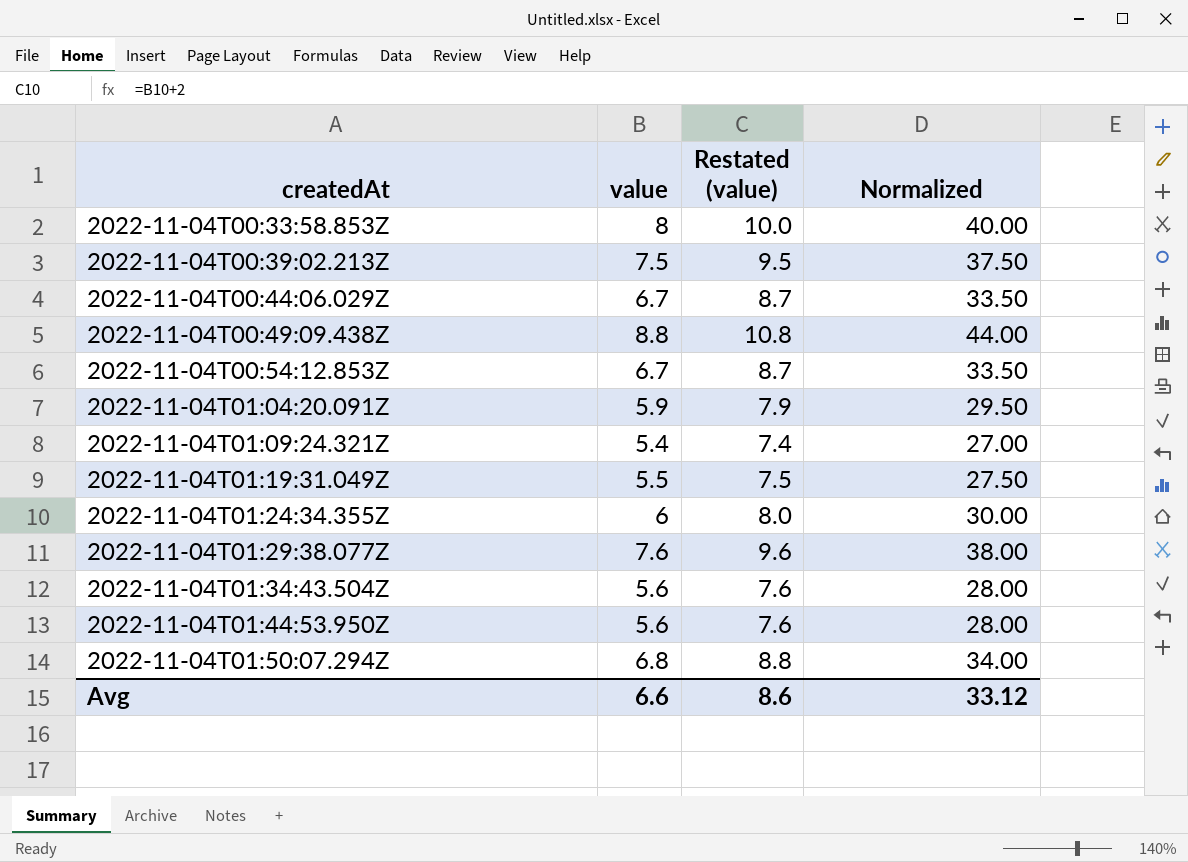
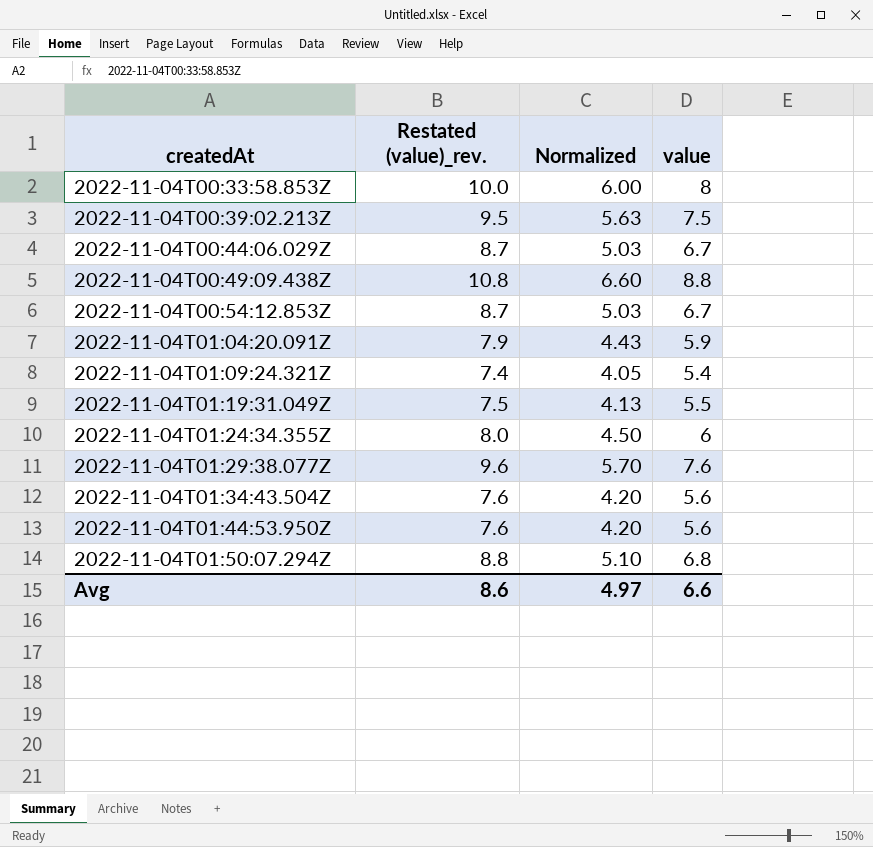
column name: Restated (value) -> Restated (value)_rev.
column Normalized | formula: [value] * 5 -> [value] * 0.75
column value | position: 2 -> 4
Avg | Normalized: 33.12 -> 4.97

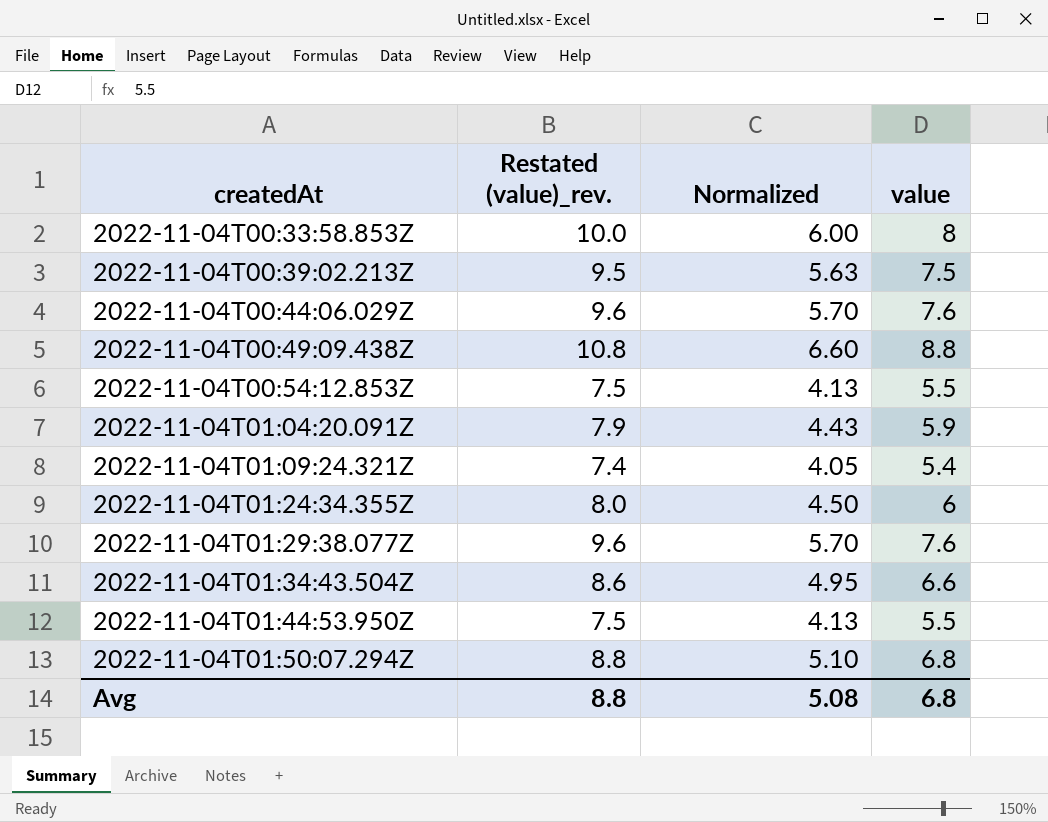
row 2022-11-04T01:19:31.049Z: 7.5 | 4.13 | 5.5 -> none
2022-11-04T00:44:06.029Z | Restated (value)_rev.: 8.7 -> 9.6
2022-11-04T00:44:06.029Z | Normalized: 5.03 -> 5.70
2022-11-04T00:44:06.029Z | value: 6.7 -> 7.6
2022-11-04T00:54:12.853Z | Restated (value)_rev.: 8.7 -> 7.5
2022-11-04T00:54:12.853Z | Normalized: 5.03 -> 4.13
2022-11-04T00:54:12.853Z | value: 6.7 -> 5.5
2022-11-04T01:34:43.504Z | Restated (value)_rev.: 7.6 -> 8.6
2022-11-04T01:34:43.504Z | Normalized: 4.20 -> 4.95
2022-11-04T01:34:43.504Z | value: 5.6 -> 6.6
2022-11-04T01:44:53.950Z | Restated (value)_rev.: 7.6 -> 7.5
2022-11-04T01:44:53.950Z | Normalized: 4.20 -> 4.13
2022-11-04T01:44:53.950Z | value: 5.6 -> 5.5
Avg | Restated (value)_rev.: 8.6 -> 8.8
Avg | Normalized: 4.97 -> 5.08
Avg | value: 6.6 -> 6.8

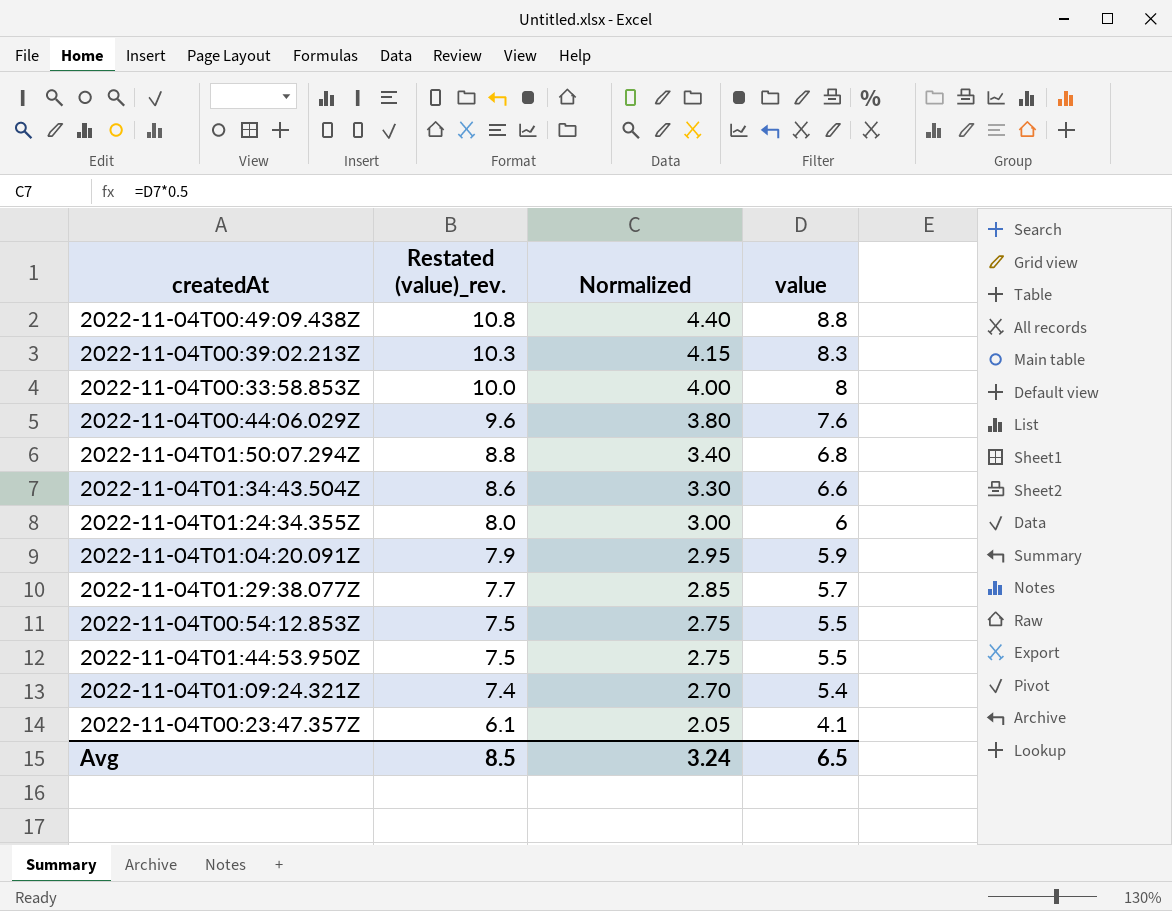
row order: createdAt ascending -> Restated (value)_rev. descending
column Normalized | formula: [value] * 0.75 -> [value] * 0.5
2022-11-04T00:39:02.213Z | Restated (value)_rev.: 9.5 -> 10.3
2022-11-04T00:39:02.213Z | value: 7.5 -> 8.3
2022-11-04T01:29:38.077Z | Restated (value)_rev.: 9.6 -> 7.7
2022-11-04T01:29:38.077Z | value: 7.6 -> 5.7
row 2022-11-04T00:23:47.357Z: none -> 6.1 | 2.05 | 4.1
Avg | Restated (value)_rev.: 8.8 -> 8.5
Avg | Normalized: 5.08 -> 3.24
Avg | value: 6.8 -> 6.5

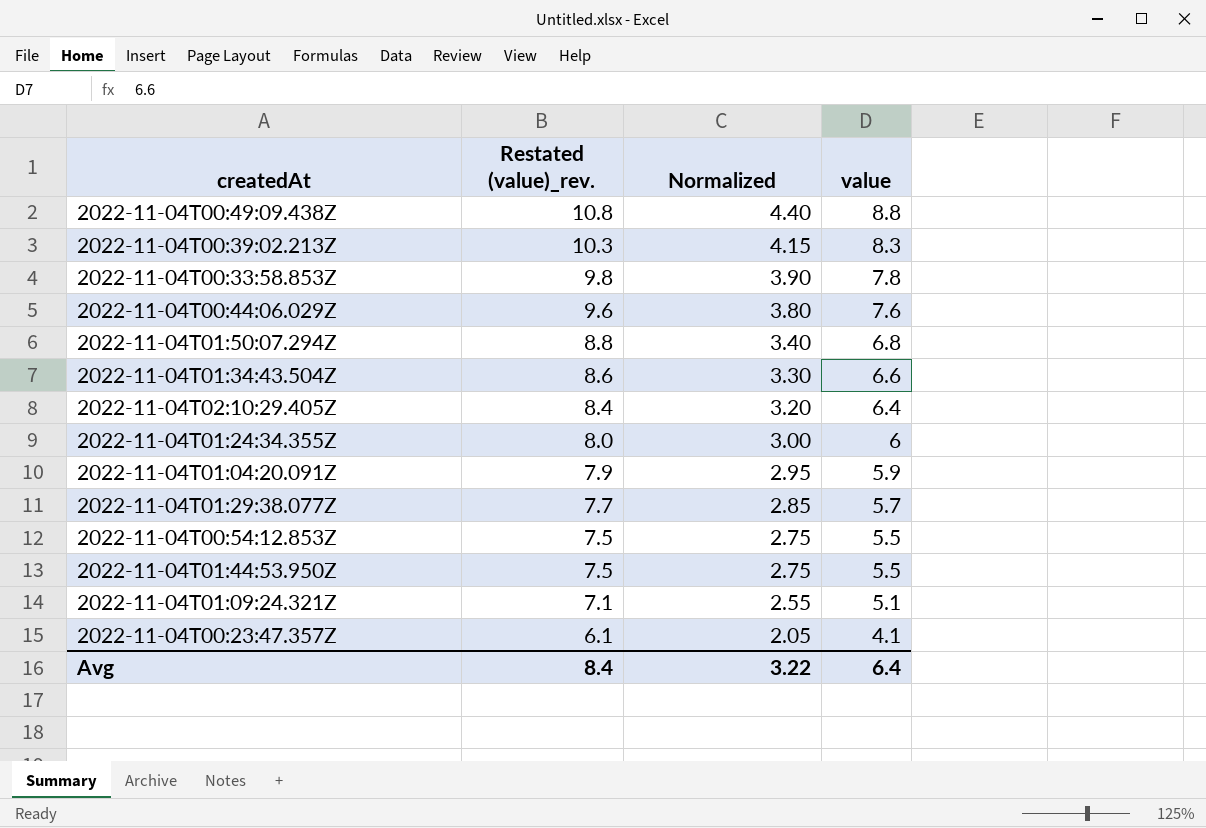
2022-11-04T00:33:58.853Z | Restated (value)_rev.: 10.0 -> 9.8
2022-11-04T00:33:58.853Z | Normalized: 4.00 -> 3.90
2022-11-04T00:33:58.853Z | value: 8 -> 7.8
row 2022-11-04T02:10:29.405Z: none -> 8.4 | 3.20 | 6.4
2022-11-04T01:09:24.321Z | Restated (value)_rev.: 7.4 -> 7.1
2022-11-04T01:09:24.321Z | Normalized: 2.70 -> 2.55
2022-11-04T01:09:24.321Z | value: 5.4 -> 5.1
Avg | Restated (value)_rev.: 8.5 -> 8.4
Avg | Normalized: 3.24 -> 3.22
Avg | value: 6.5 -> 6.4

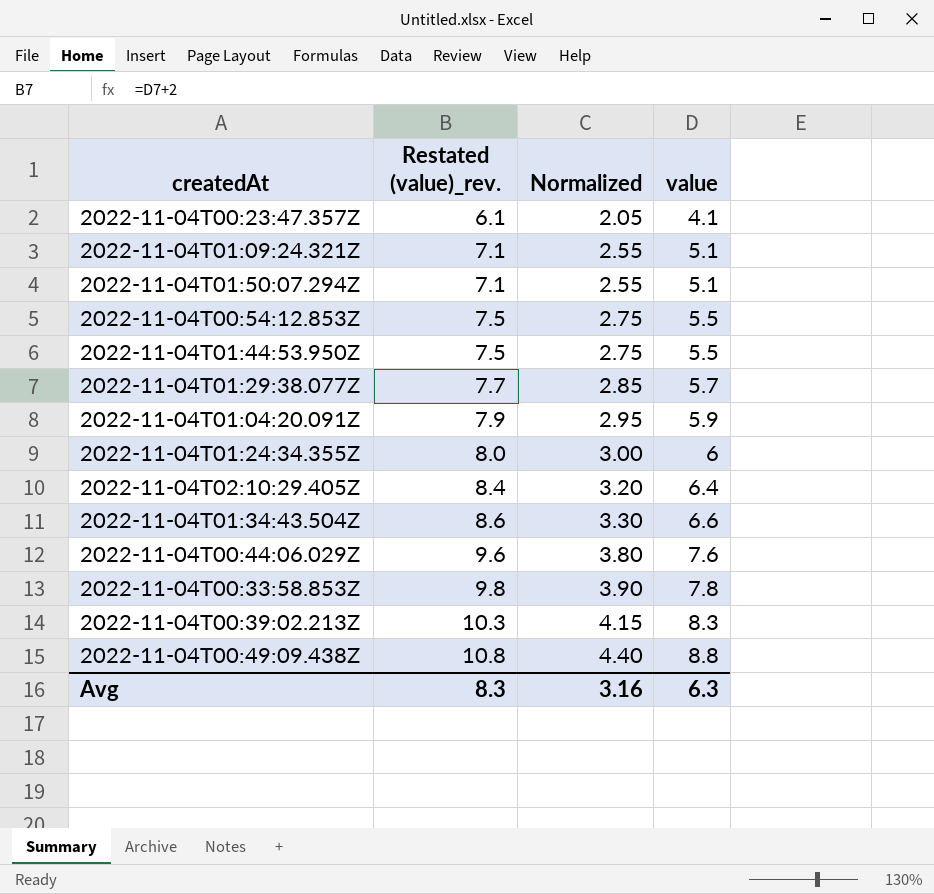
row order: Restated (value)_rev. descending -> Restated (value)_rev. ascending
2022-11-04T01:50:07.294Z | Restated (value)_rev.: 8.8 -> 7.1
2022-11-04T01:50:07.294Z | Normalized: 3.40 -> 2.55
2022-11-04T01:50:07.294Z | value: 6.8 -> 5.1
Avg | Restated (value)_rev.: 8.4 -> 8.3
Avg | Normalized: 3.22 -> 3.16
Avg | value: 6.4 -> 6.3

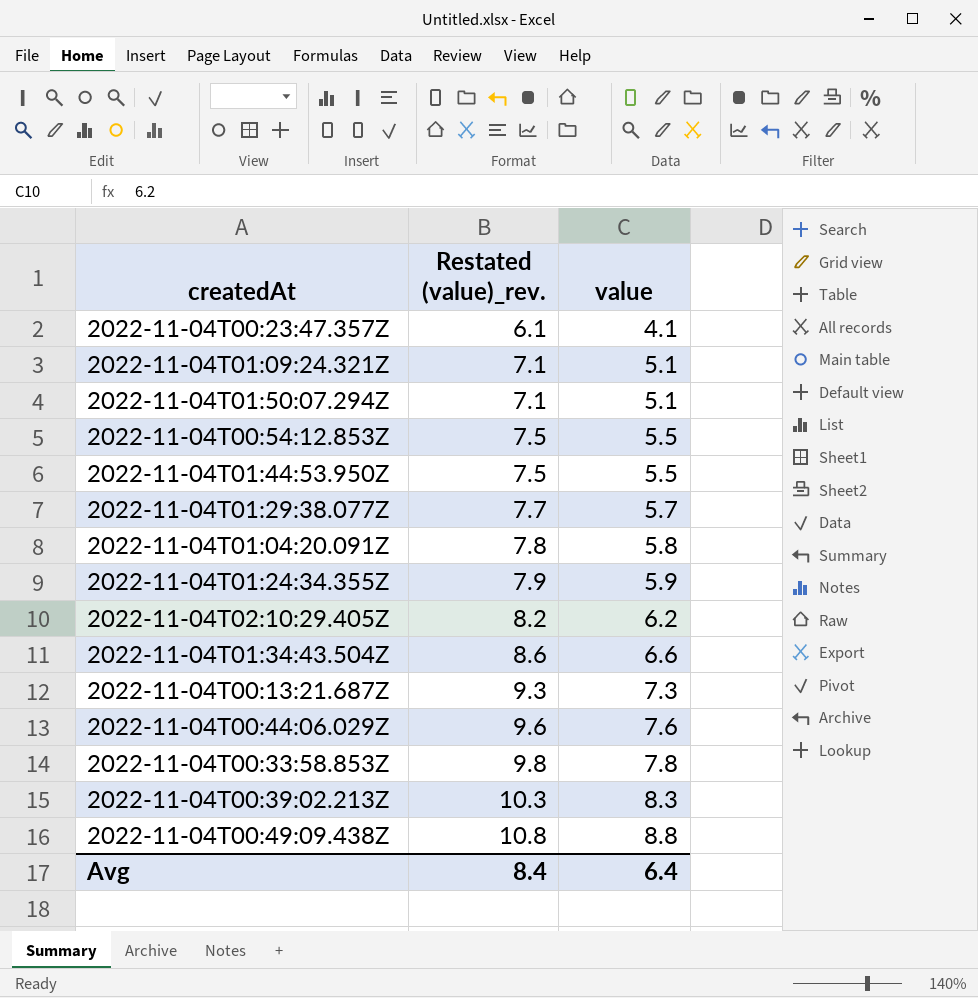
column Normalized | formula: [value] * 0.5 -> none
2022-11-04T01:04:20.091Z | Restated (value)_rev.: 7.9 -> 7.8
2022-11-04T01:04:20.091Z | value: 5.9 -> 5.8
2022-11-04T01:24:34.355Z | Restated (value)_rev.: 8.0 -> 7.9
2022-11-04T01:24:34.355Z | value: 6 -> 5.9
2022-11-04T02:10:29.405Z | Restated (value)_rev.: 8.4 -> 8.2
2022-11-04T02:10:29.405Z | value: 6.4 -> 6.2
row 2022-11-04T00:13:21.687Z: none -> 9.3 | 7.3
Avg | Restated (value)_rev.: 8.3 -> 8.4
Avg | value: 6.3 -> 6.4

